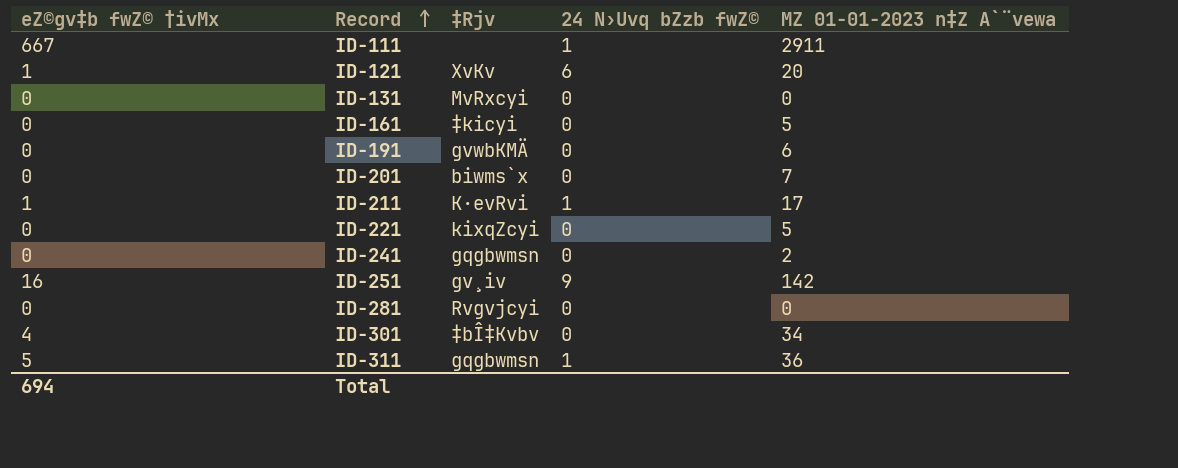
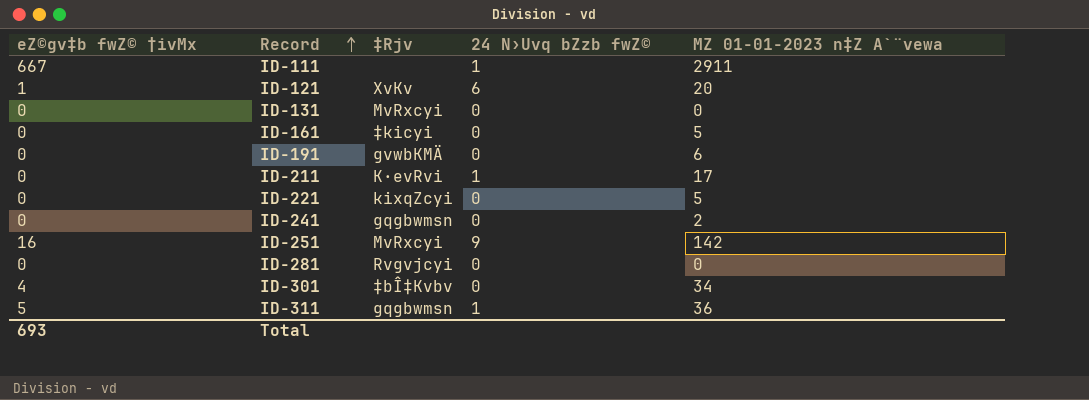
row ID-201: 0 | biwms`x | 0 | 7 -> none
ID-211 | eZ©gv‡b fwZ© †ivMx: 1 -> 0
ID-251 | ‡Rjv: gv¸iv -> MvRxcyi
Total | eZ©gv‡b fwZ© †ivMx: 694 -> 693

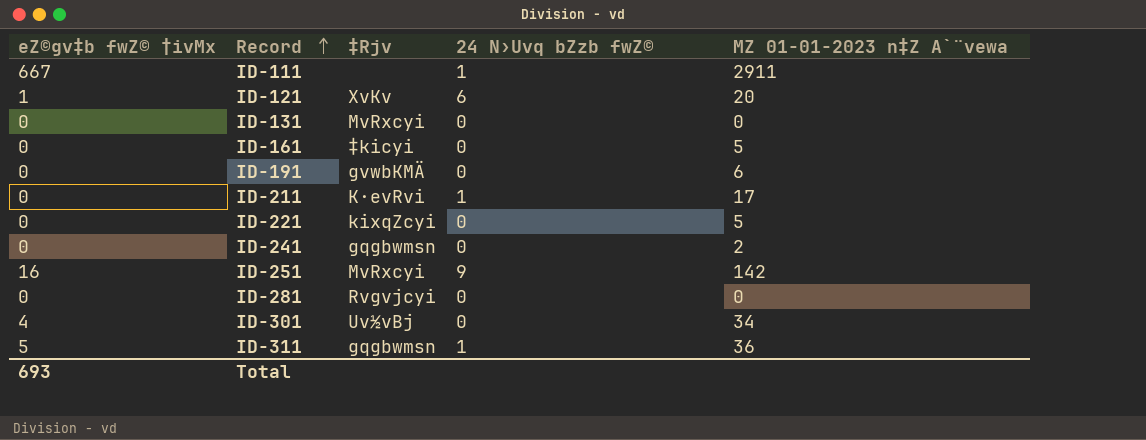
ID-301 | ‡Rjv: ‡bÎ‡Kvbv -> Uv½vBj

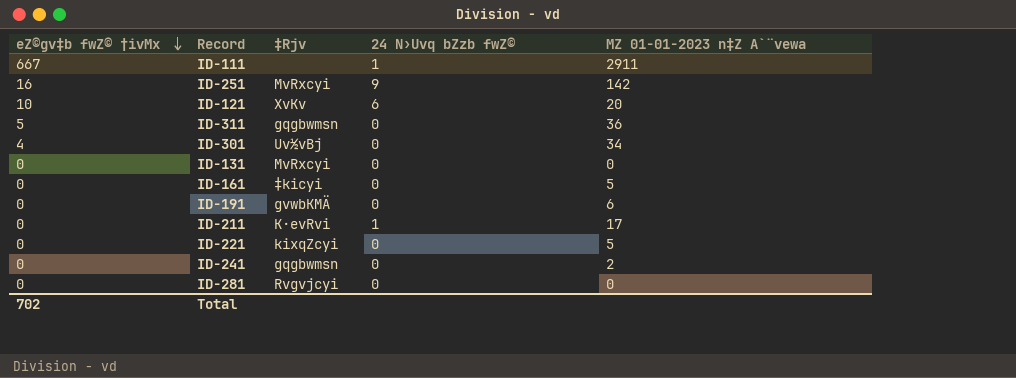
row order: Record ascending -> eZ©gv‡b fwZ© †ivMx descending
ID-121 | eZ©gv‡b fwZ© †ivMx: 1 -> 10
ID-311 | 24 N›Uvq bZzb fwZ©: 1 -> 0
Total | eZ©gv‡b fwZ© †ivMx: 693 -> 702

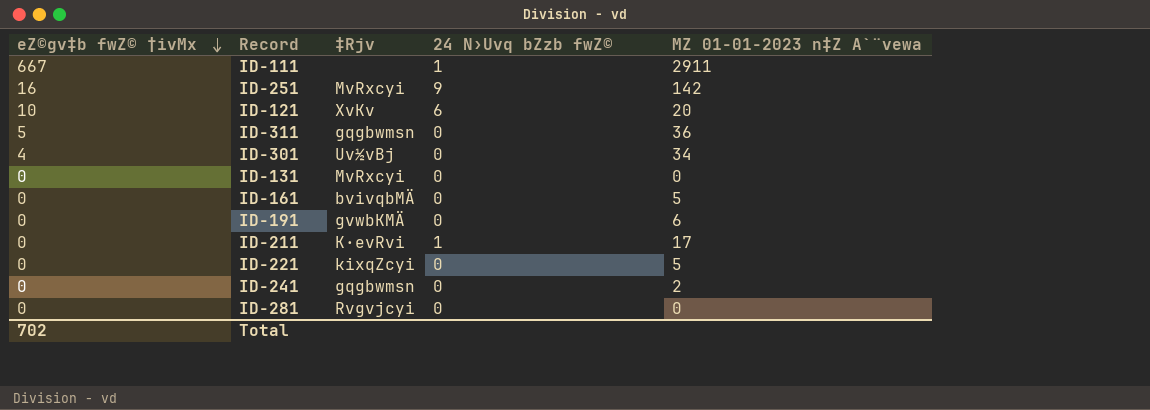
ID-161 | ‡Rjv: ‡kicyi -> bvivqbMÄ

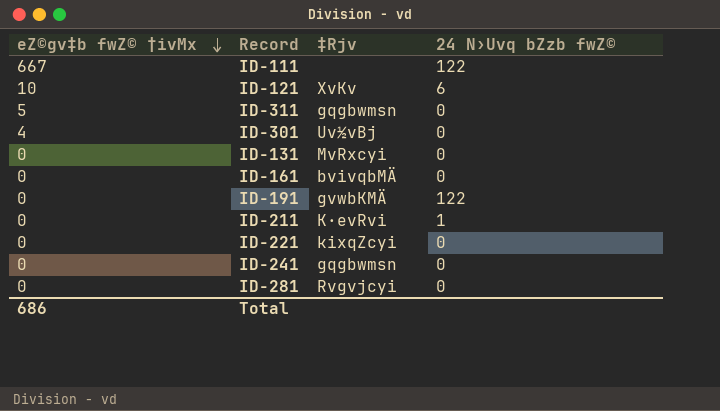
column MZ 01-01-2023 n‡Z A`¨vewa | position: 5 -> none
row ID-251: 16 | MvRxcyi | 9 | 142 -> none
ID-111 | 24 N›Uvq bZzb fwZ©: 1 -> 122
ID-191 | 24 N›Uvq bZzb fwZ©: 0 -> 122
Total | eZ©gv‡b fwZ© †ivMx: 702 -> 686

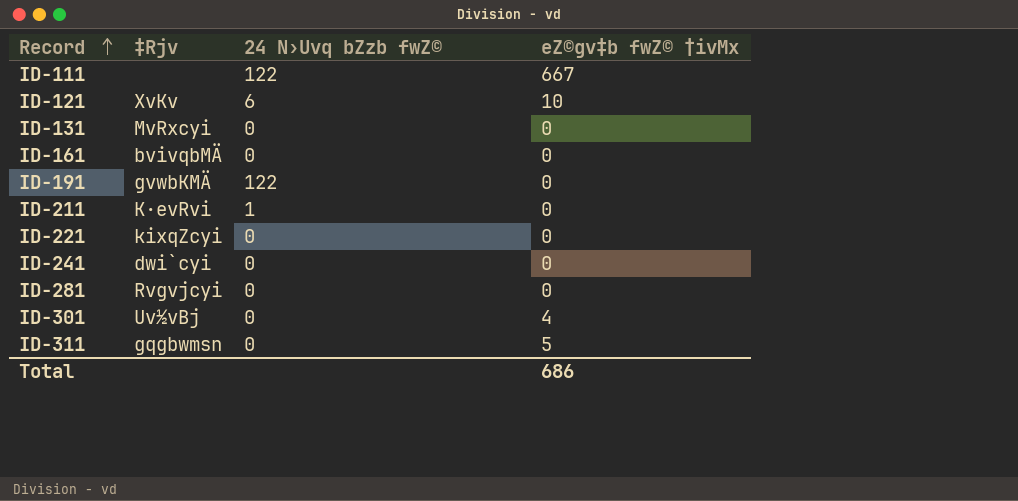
row order: eZ©gv‡b fwZ© †ivMx descending -> Record ascending
column eZ©gv‡b fwZ© †ivMx | position: 1 -> 4
ID-241 | ‡Rjv: gqgbwmsn -> dwi`cyi

